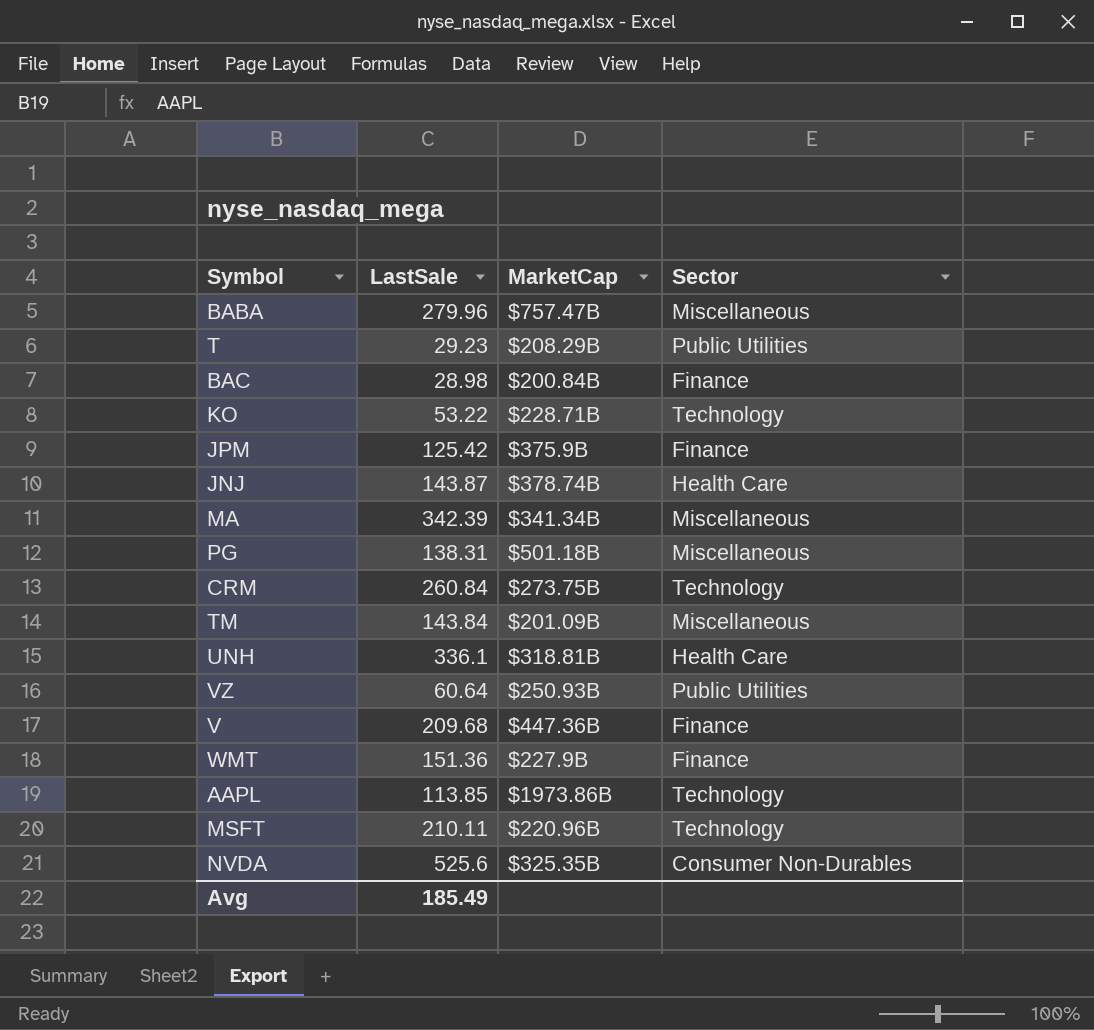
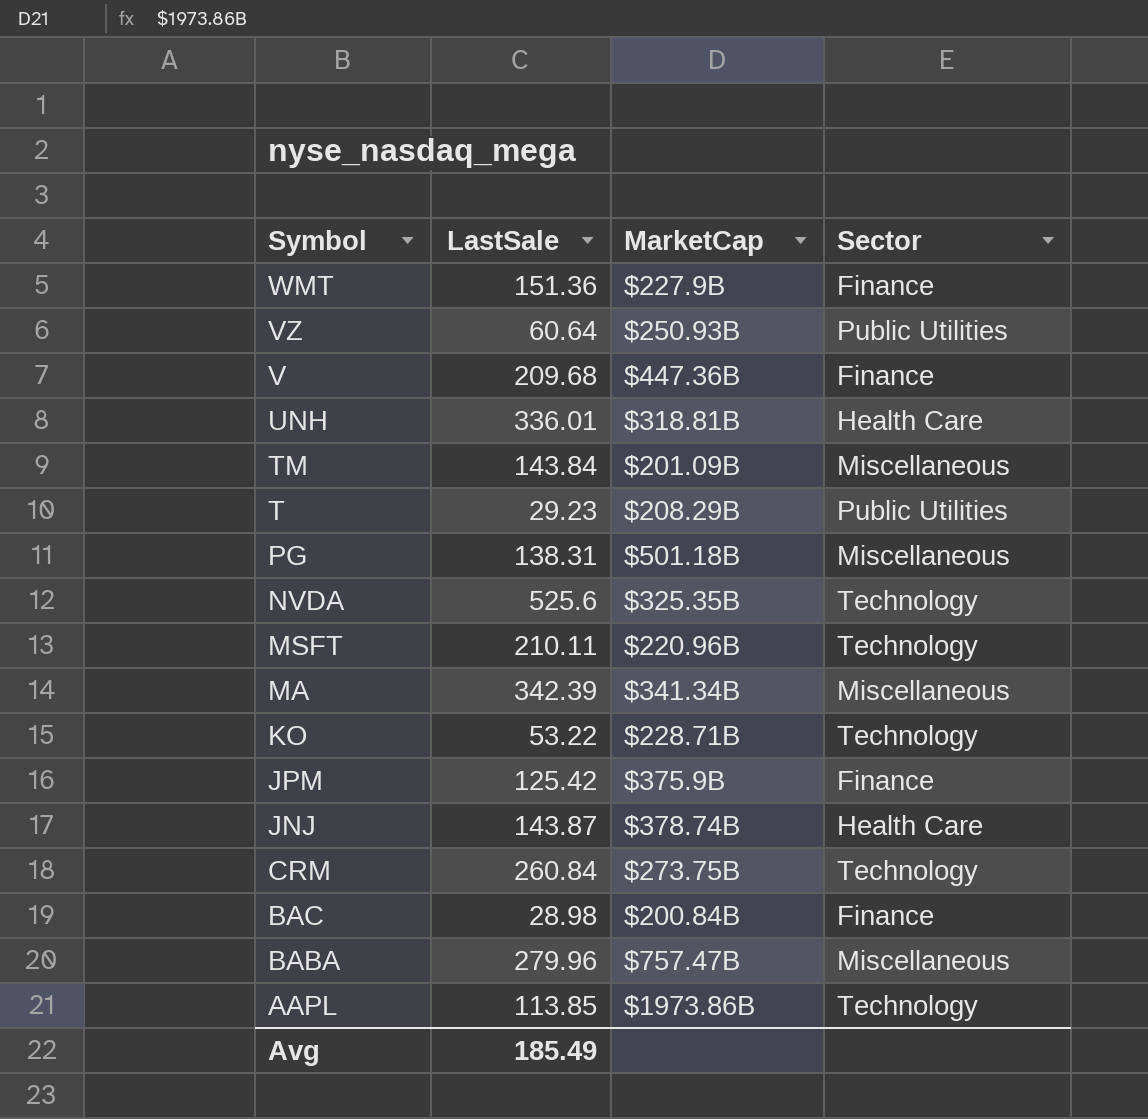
row order: none -> Symbol descending
UNH | LastSale: 336.1 -> 336.01
NVDA | Sector: Consumer Non-Durables -> Technology

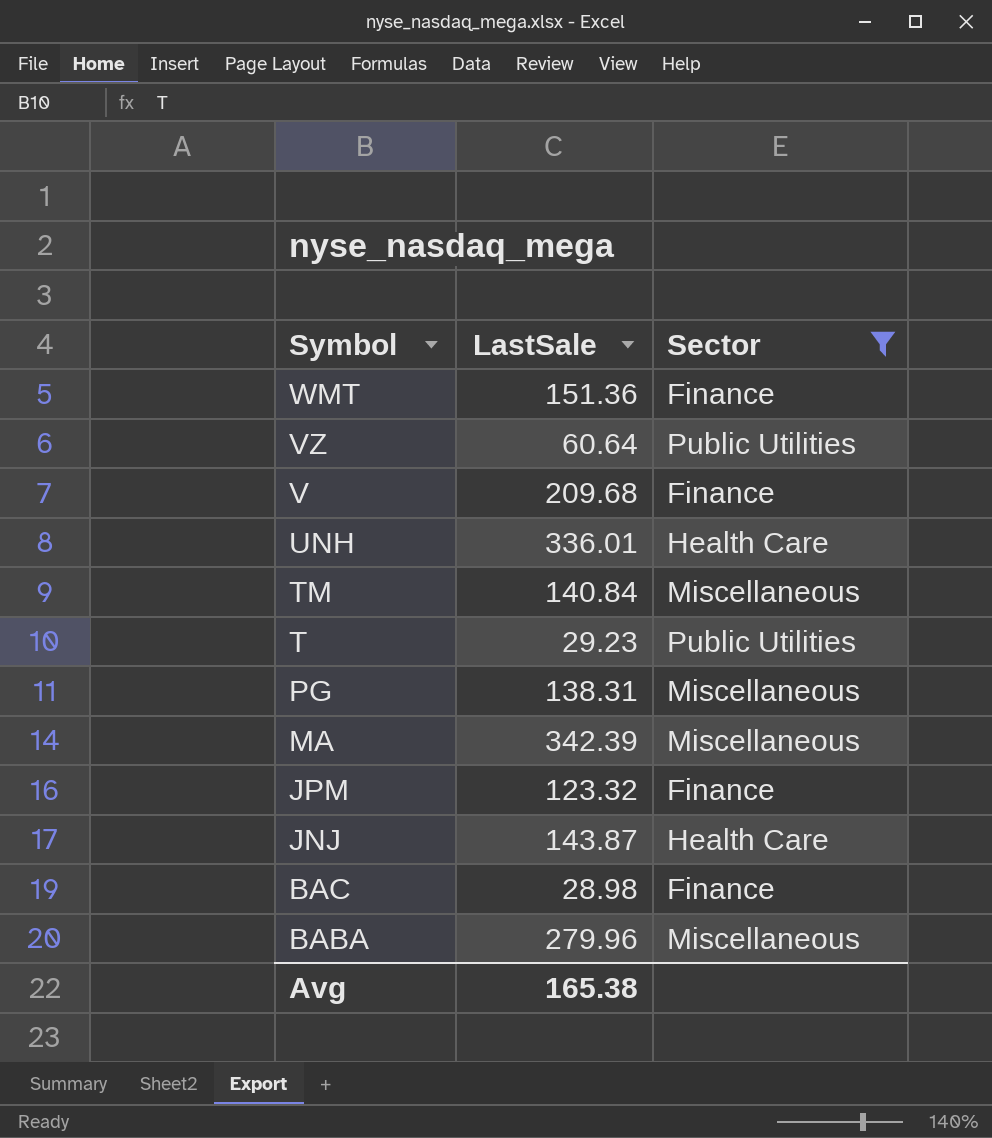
filter: none -> Sector != Technology
column MarketCap | position: 3 -> none
TM | LastSale: 143.84 -> 140.84
JPM | LastSale: 125.42 -> 123.32
Avg | LastSale: 185.49 -> 165.38

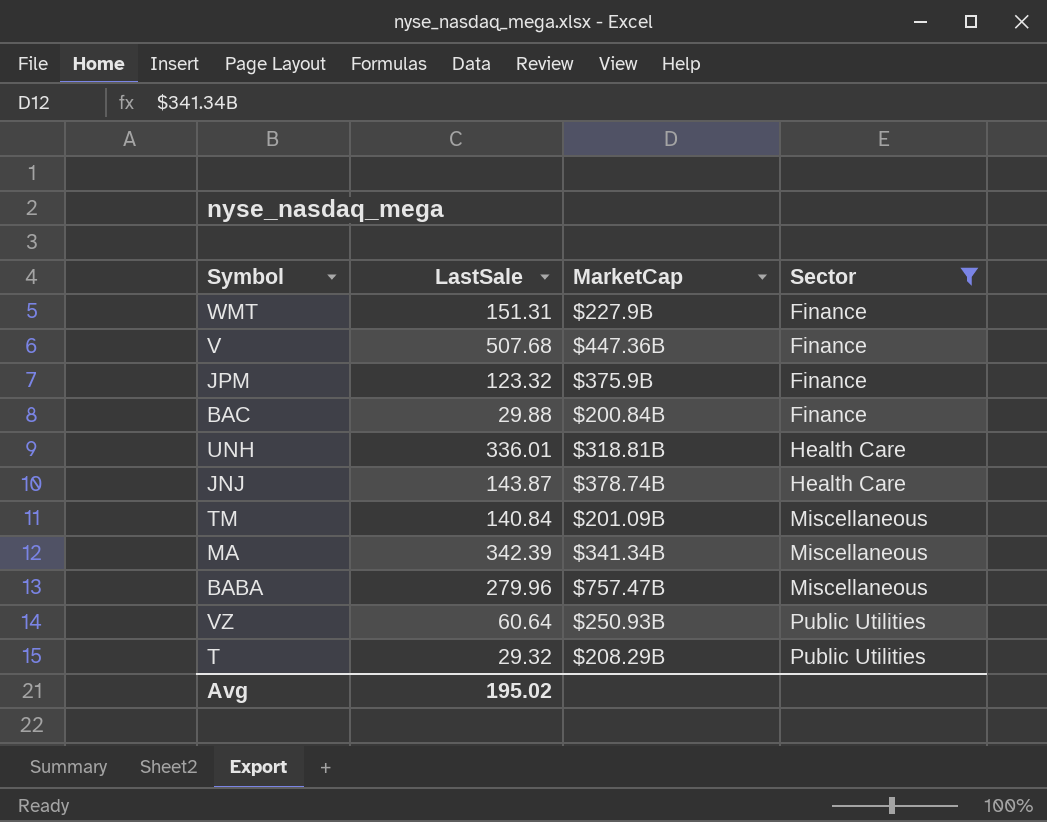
row order: Symbol descending -> Sector ascending
column MarketCap | position: none -> 3
row PG: 138.31 | Miscellaneous -> none
WMT | LastSale: 151.36 -> 151.31
V | LastSale: 209.68 -> 507.68
BAC | LastSale: 28.98 -> 29.88
T | LastSale: 29.23 -> 29.32
Avg | LastSale: 165.38 -> 195.02

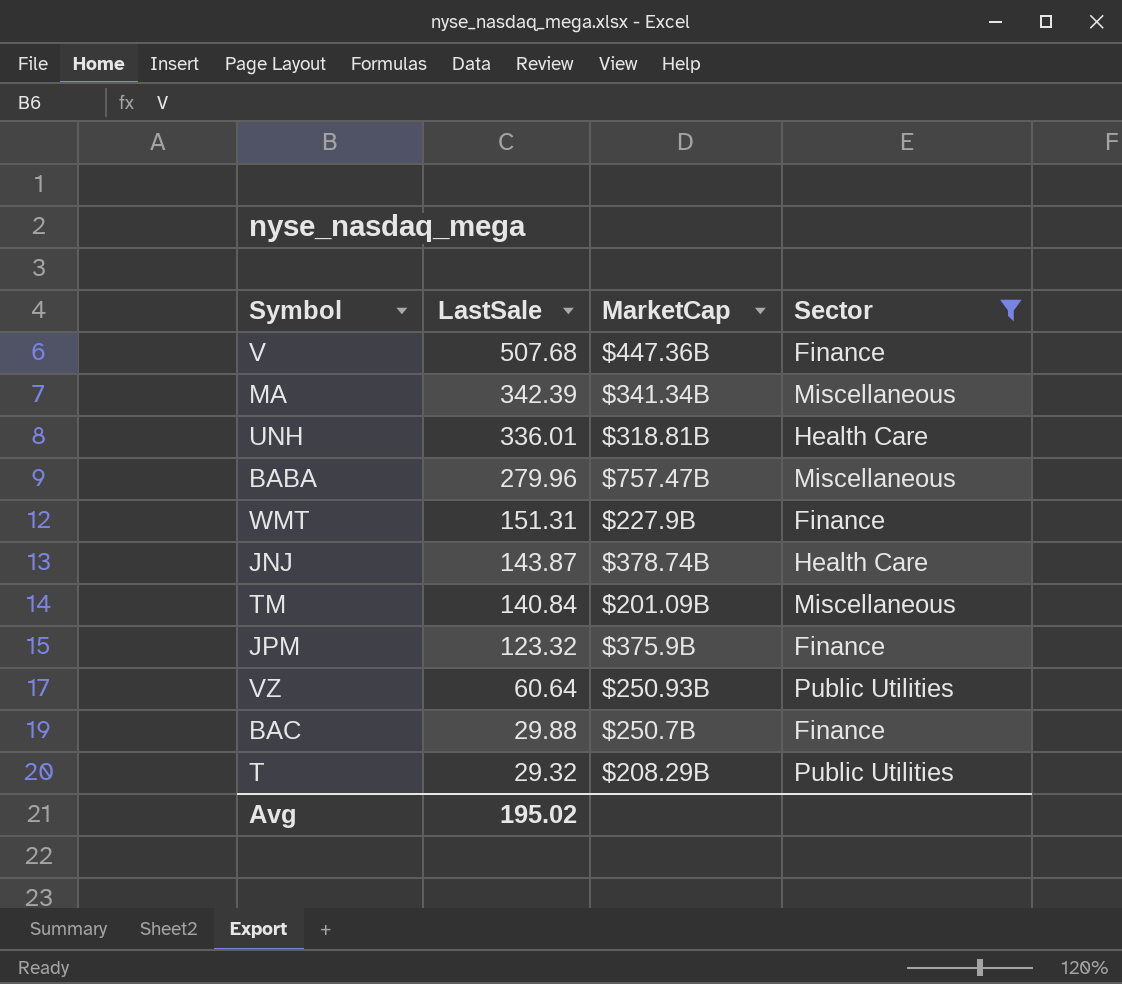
row order: Sector ascending -> LastSale descending
BAC | MarketCap: $200.84B -> $250.7B

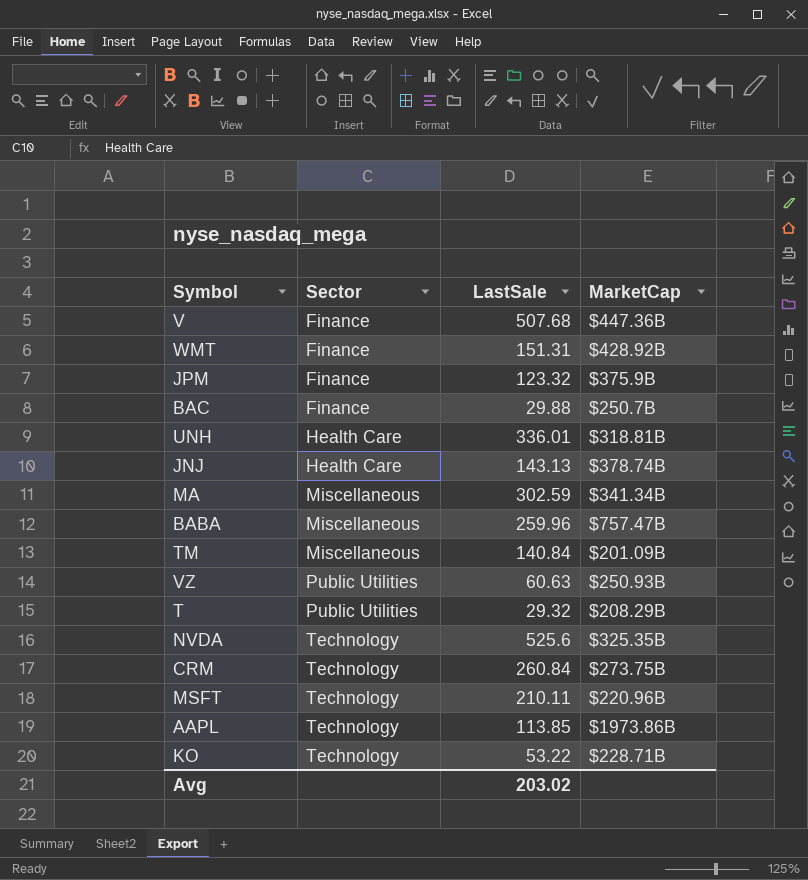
filter: Sector != Technology -> none
row order: LastSale descending -> Sector ascending
column Sector | position: 4 -> 2
WMT | MarketCap: $227.9B -> $428.92B
JNJ | LastSale: 143.87 -> 143.13
MA | LastSale: 342.39 -> 302.59
BABA | LastSale: 279.96 -> 259.96
VZ | LastSale: 60.64 -> 60.63
Avg | LastSale: 195.02 -> 203.02

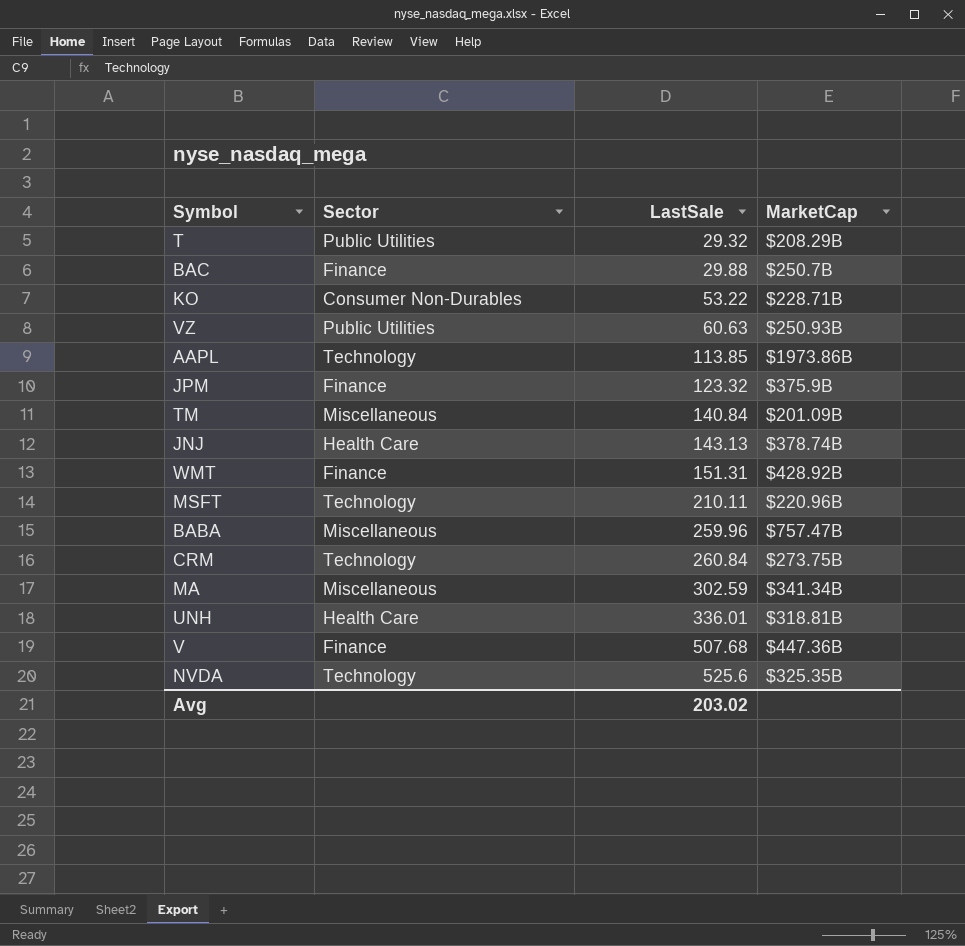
row order: Sector ascending -> LastSale ascending
KO | Sector: Technology -> Consumer Non-Durables

